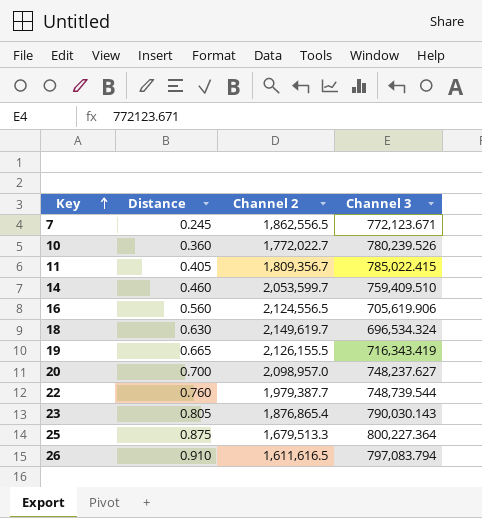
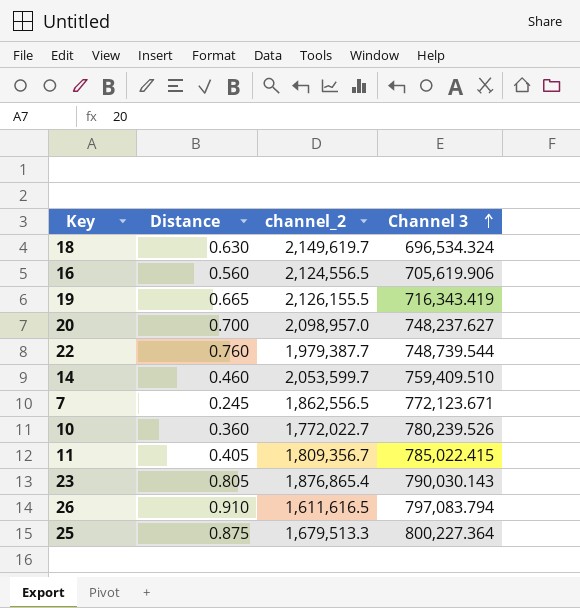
row order: Key ascending -> Channel 3 ascending
column name: Channel 2 -> channel_2

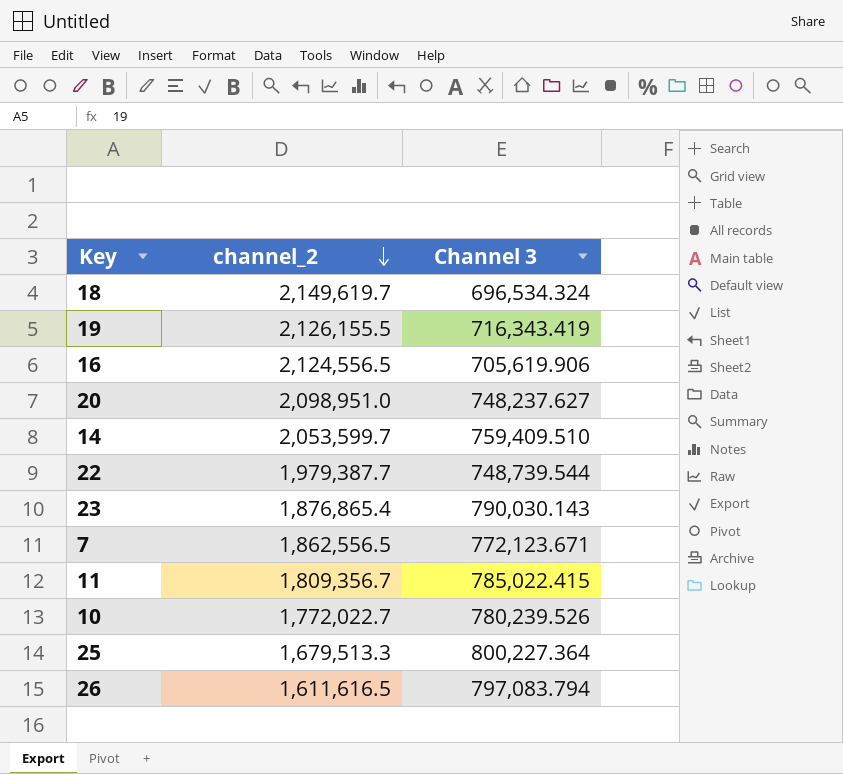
row order: Channel 3 ascending -> channel_2 descending
column Distance | position: 2 -> none
20 | channel_2: 2,098,957.0 -> 2,098,951.0

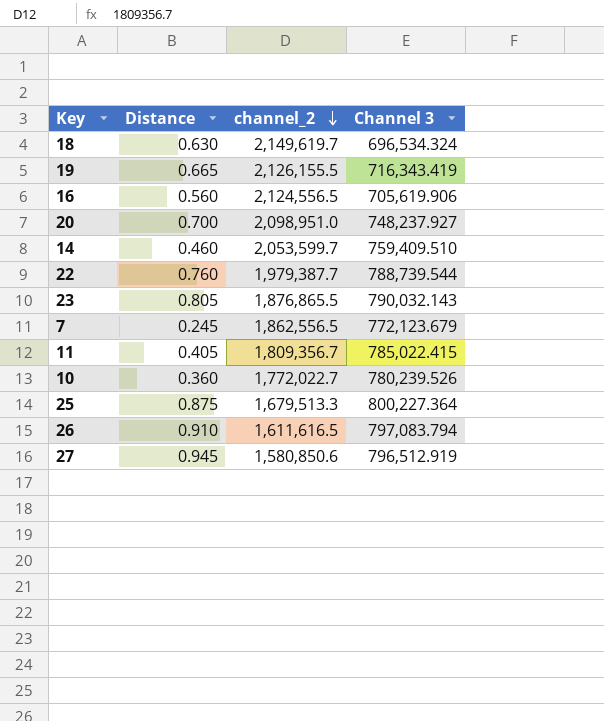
column Distance | position: none -> 2
20 | Channel 3: 748,237.627 -> 748,237.927
22 | Channel 3: 748,739.544 -> 788,739.544
23 | channel_2: 1,876,865.4 -> 1,876,865.5
23 | Channel 3: 790,030.143 -> 790,032.143
7 | Channel 3: 772,123.671 -> 772,123.679
row 27: none -> 0.945 | 1,580,850.6 | 796,512.919

